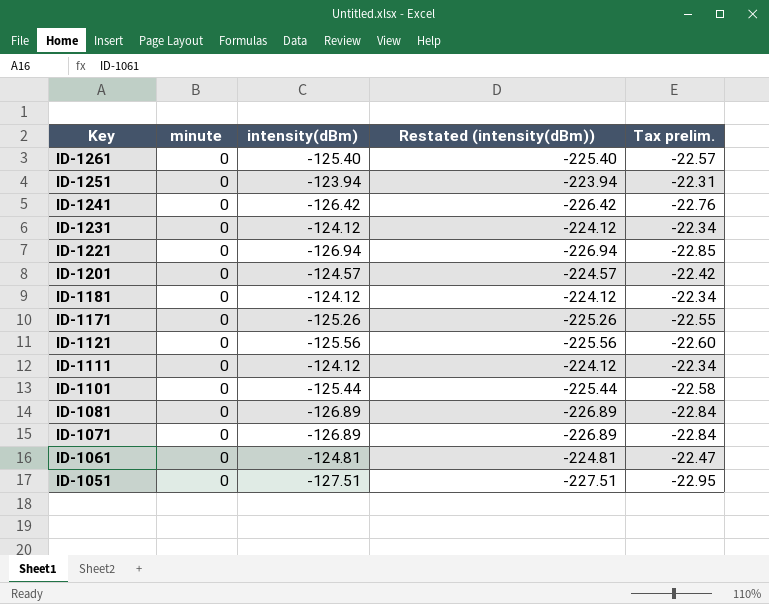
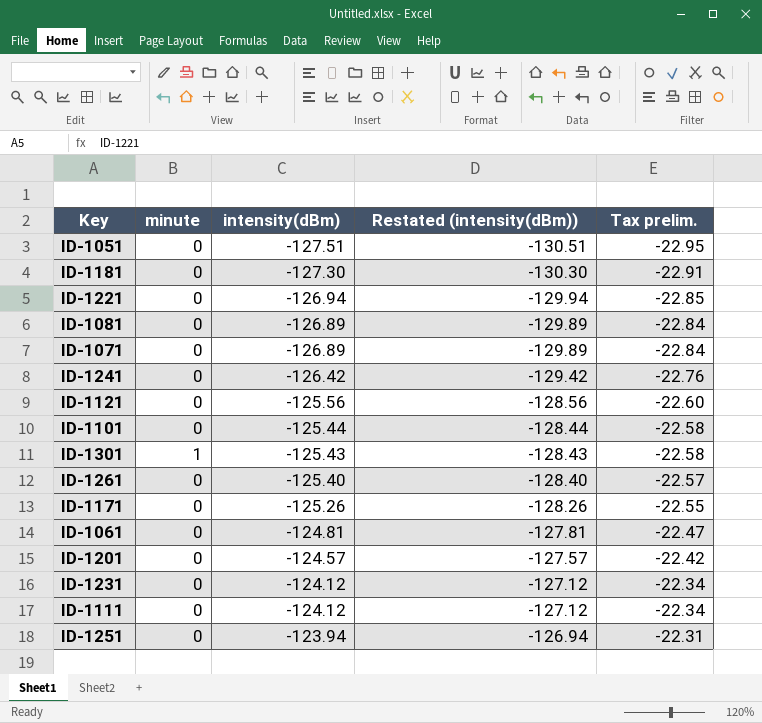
row order: Key descending -> intensity(dBm) ascending
column Restated (intensity(dBm)) | formula: [intensity(dBm)] - 100 -> [intensity(dBm)] - 3
ID-1181 | intensity(dBm): -124.12 -> -127.30
ID-1181 | Tax prelim.: -22.34 -> -22.91
row ID-1301: none -> 1 | -125.43 | -128.43 | -22.58

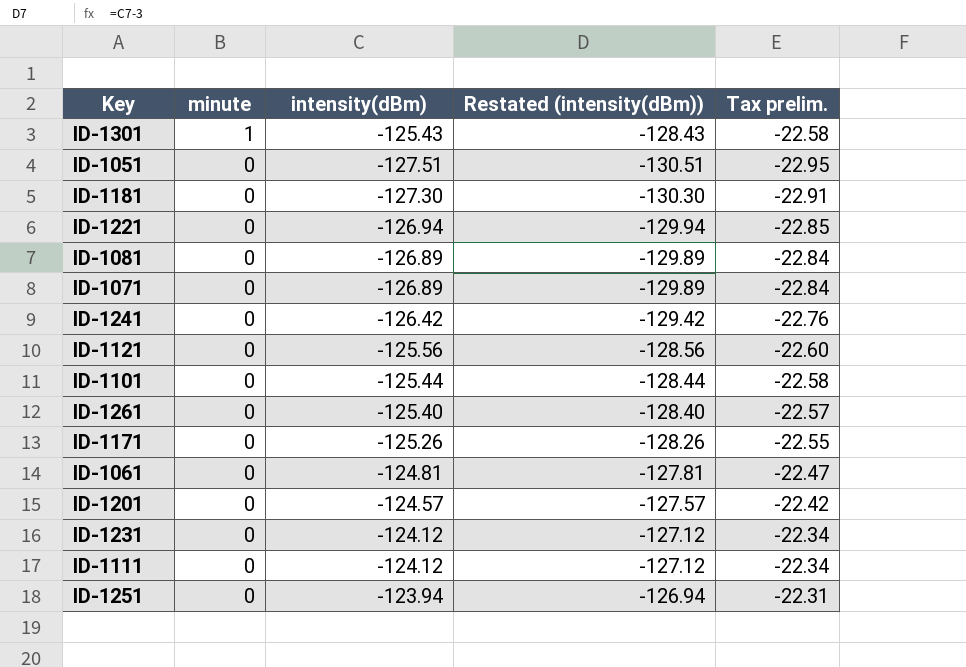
row order: intensity(dBm) ascending -> minute descending

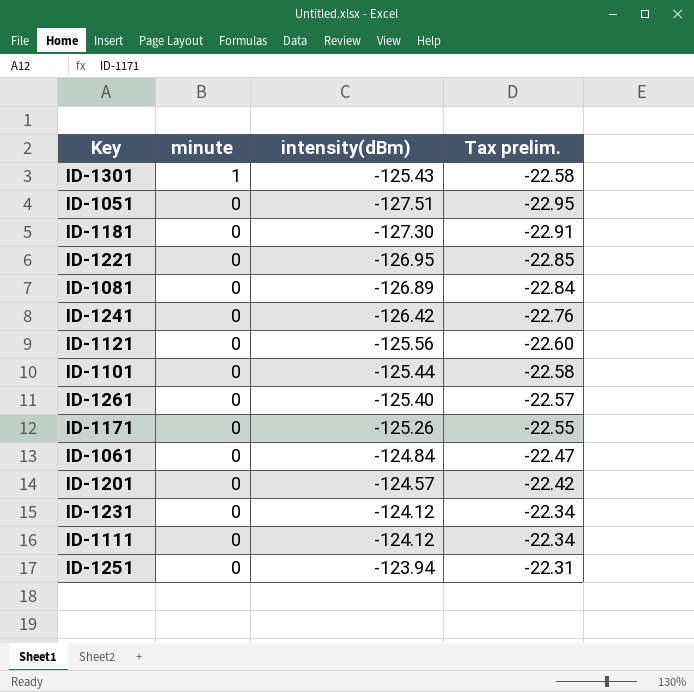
column Restated (intensity(dBm)) | formula: [intensity(dBm)] - 3 -> none
row ID-1071: 0 | -126.89 | -129.89 | -22.84 -> none
ID-1221 | intensity(dBm): -126.94 -> -126.95
ID-1061 | intensity(dBm): -124.81 -> -124.84

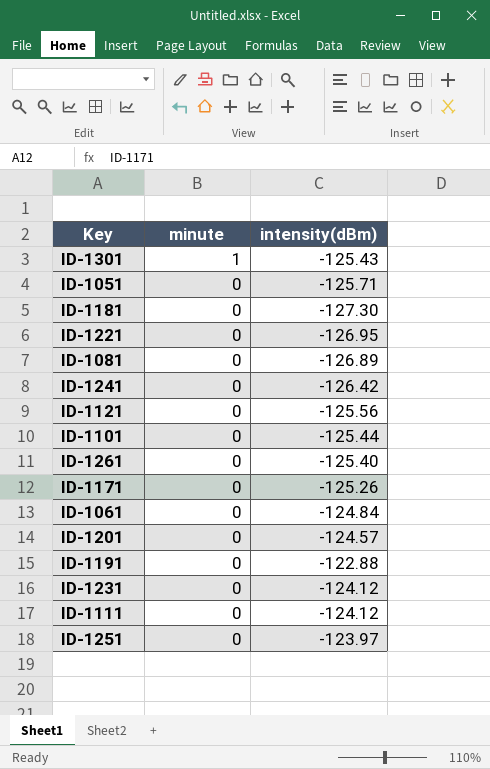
column Tax prelim. | formula: [intensity(dBm)] * 0.18 -> none
ID-1051 | intensity(dBm): -127.51 -> -125.71
row ID-1191: none -> 0 | -122.88
ID-1251 | intensity(dBm): -123.94 -> -123.97

